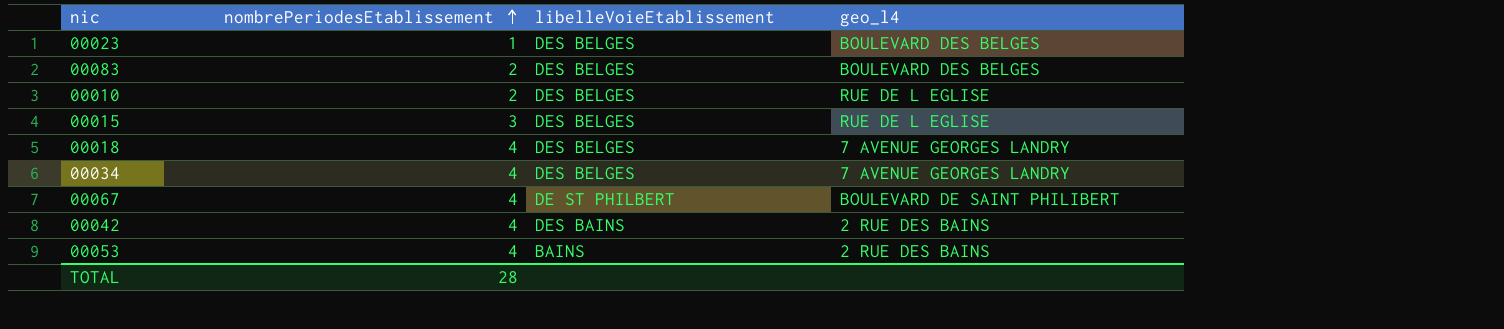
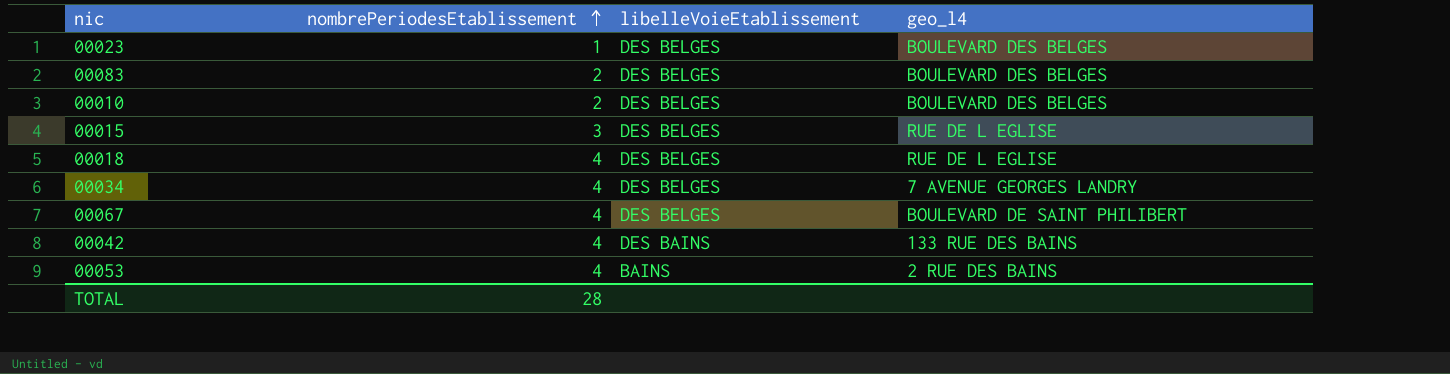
00010 | geo_l4: RUE DE L EGLISE -> BOULEVARD DES BELGES
00018 | geo_l4: 7 AVENUE GEORGES LANDRY -> RUE DE L EGLISE
00067 | libelleVoieEtablissement: DE ST PHILBERT -> DES BELGES
00042 | geo_l4: 2 RUE DES BAINS -> 133 RUE DES BAINS

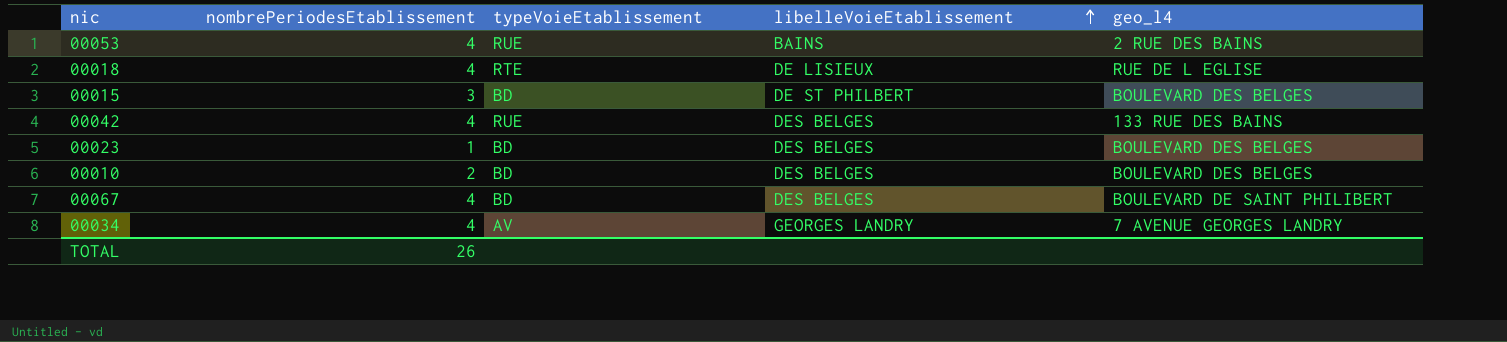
row order: nombrePeriodesEtablissement ascending -> libelleVoieEtablissement ascending
column typeVoieEtablissement | position: none -> 3
row 00083: 2 | DES BELGES | BOULEVARD DES BELGES -> none
00018 | libelleVoieEtablissement: DES BELGES -> DE LISIEUX
00015 | libelleVoieEtablissement: DES BELGES -> DE ST PHILBERT
00015 | geo_l4: RUE DE L EGLISE -> BOULEVARD DES BELGES
00042 | libelleVoieEtablissement: DES BAINS -> DES BELGES
00034 | libelleVoieEtablissement: DES BELGES -> GEORGES LANDRY
TOTAL | nombrePeriodesEtablissement: 28 -> 26

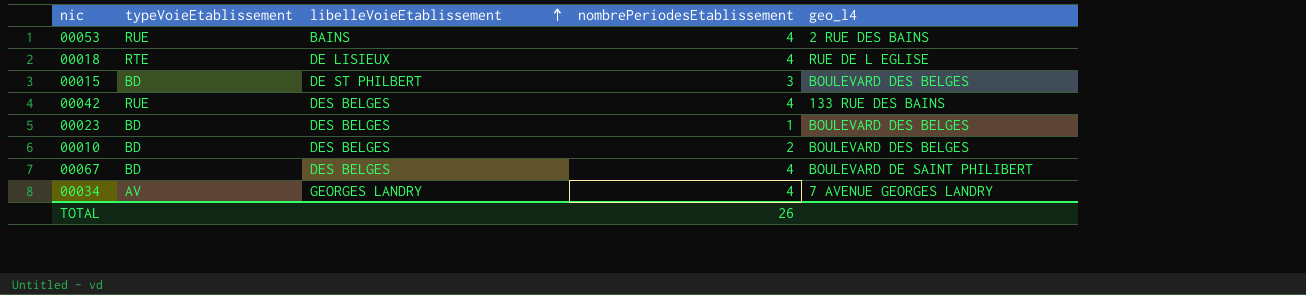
column nombrePeriodesEtablissement | position: 2 -> 4

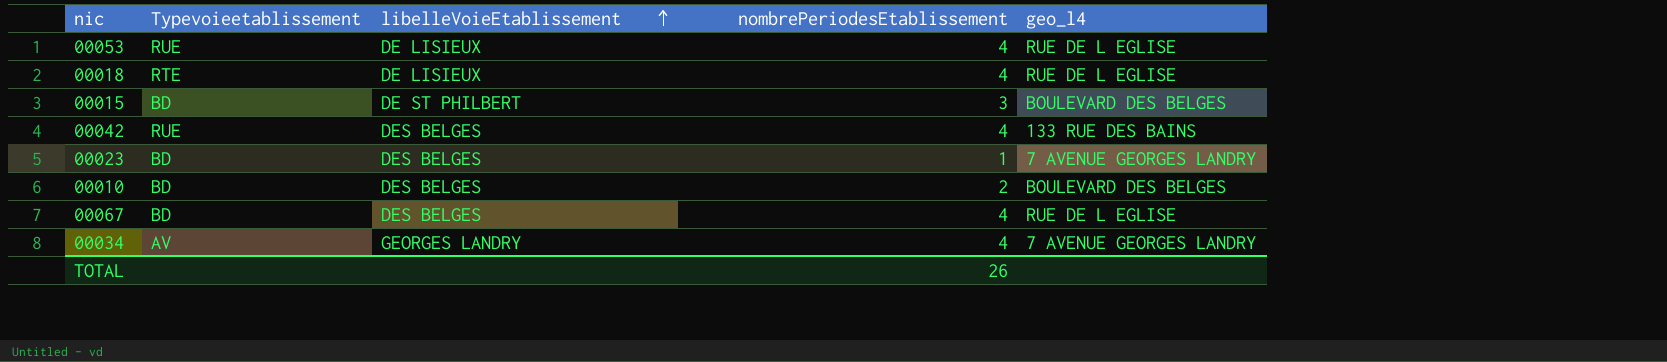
column name: typeVoieEtablissement -> Typevoieetablissement
00053 | libelleVoieEtablissement: BAINS -> DE LISIEUX
00053 | geo_l4: 2 RUE DES BAINS -> RUE DE L EGLISE
00023 | geo_l4: BOULEVARD DES BELGES -> 7 AVENUE GEORGES LANDRY
00067 | geo_l4: BOULEVARD DE SAINT PHILIBERT -> RUE DE L EGLISE

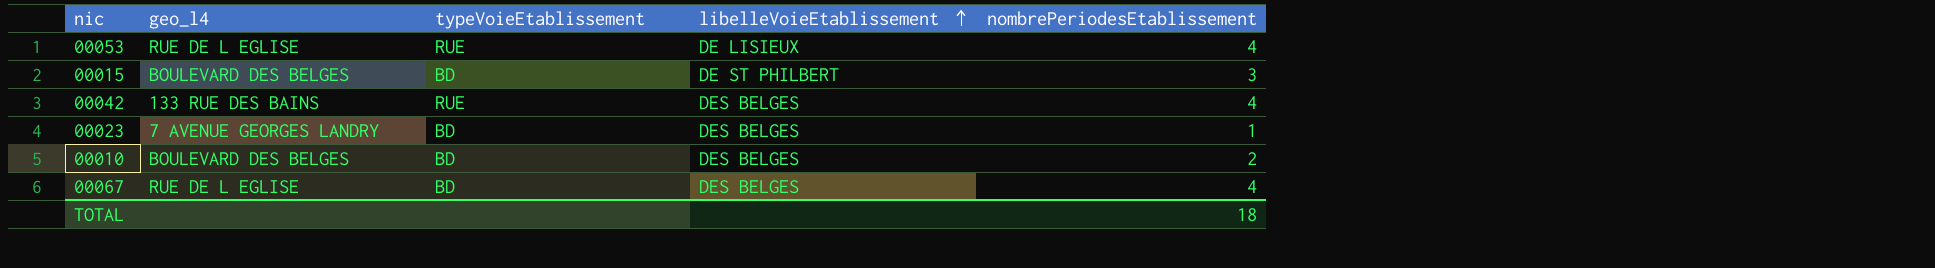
column geo_l4 | position: 5 -> 2
column name: Typevoieetablissement -> typeVoieEtablissement
row 00018: RTE | DE LISIEUX | 4 | RUE DE L EGLISE -> none
row 00034: AV | GEORGES LANDRY | 4 | 7 AVENUE GEORGES LANDRY -> none
TOTAL | nombrePeriodesEtablissement: 26 -> 18

